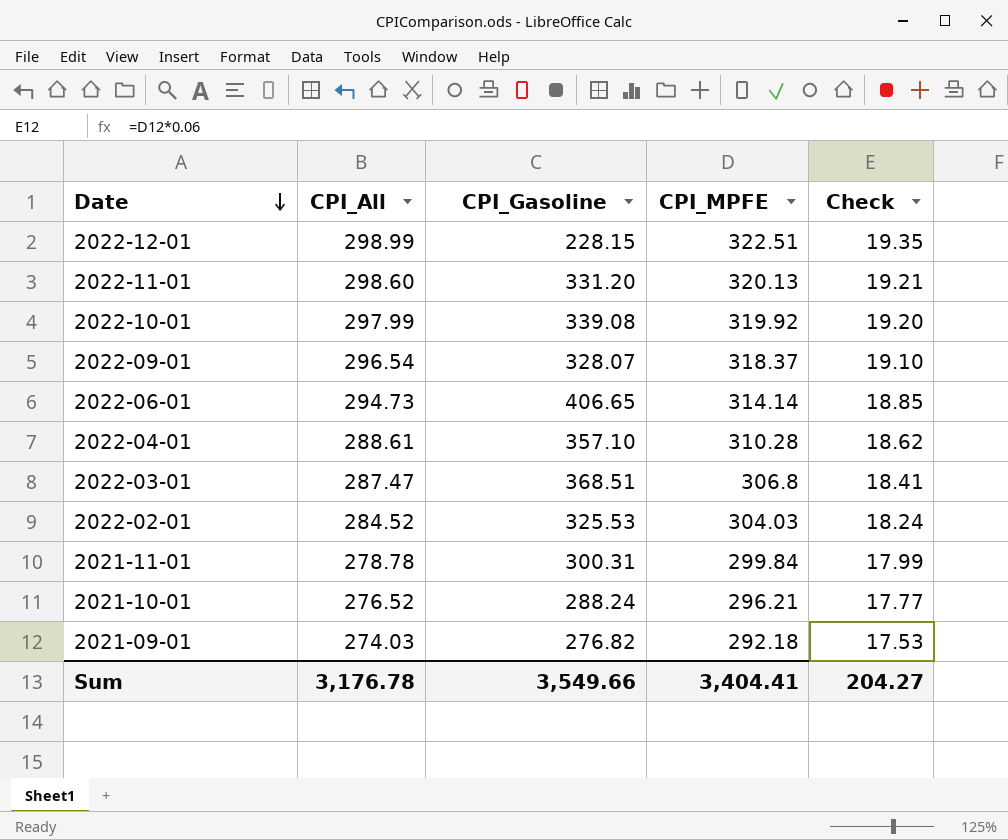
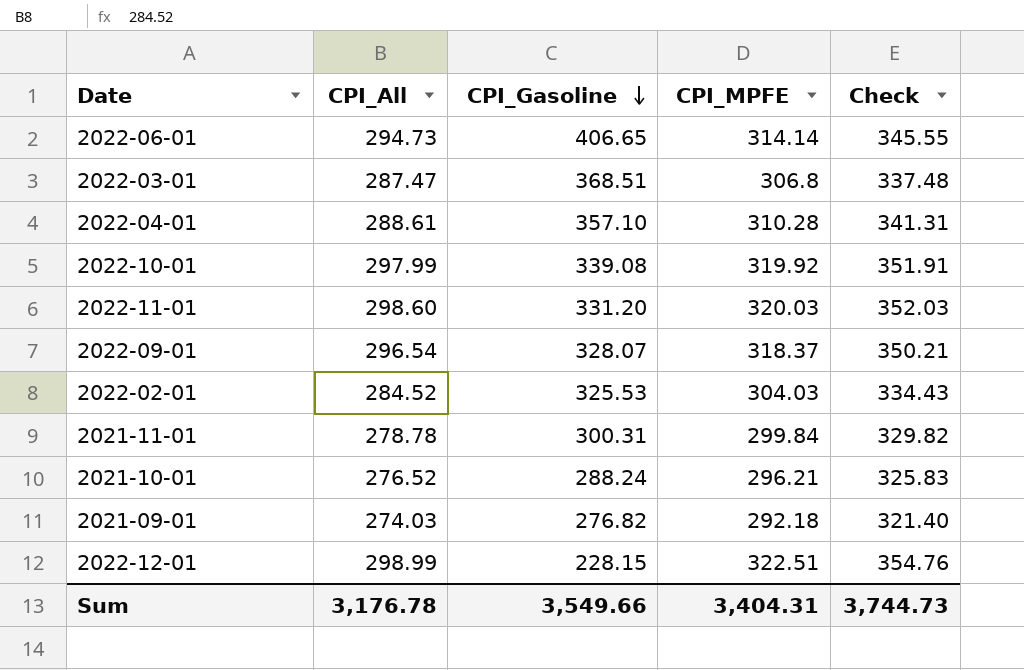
row order: Date descending -> CPI_Gasoline descending
column Check | formula: [CPI_MPFE] * 0.06 -> [CPI_MPFE] * 1.1
2022-11-01 | CPI_MPFE: 320.13 -> 320.03
Sum | CPI_MPFE: 3,404.41 -> 3,404.31
Sum | Check: 204.27 -> 3,744.73

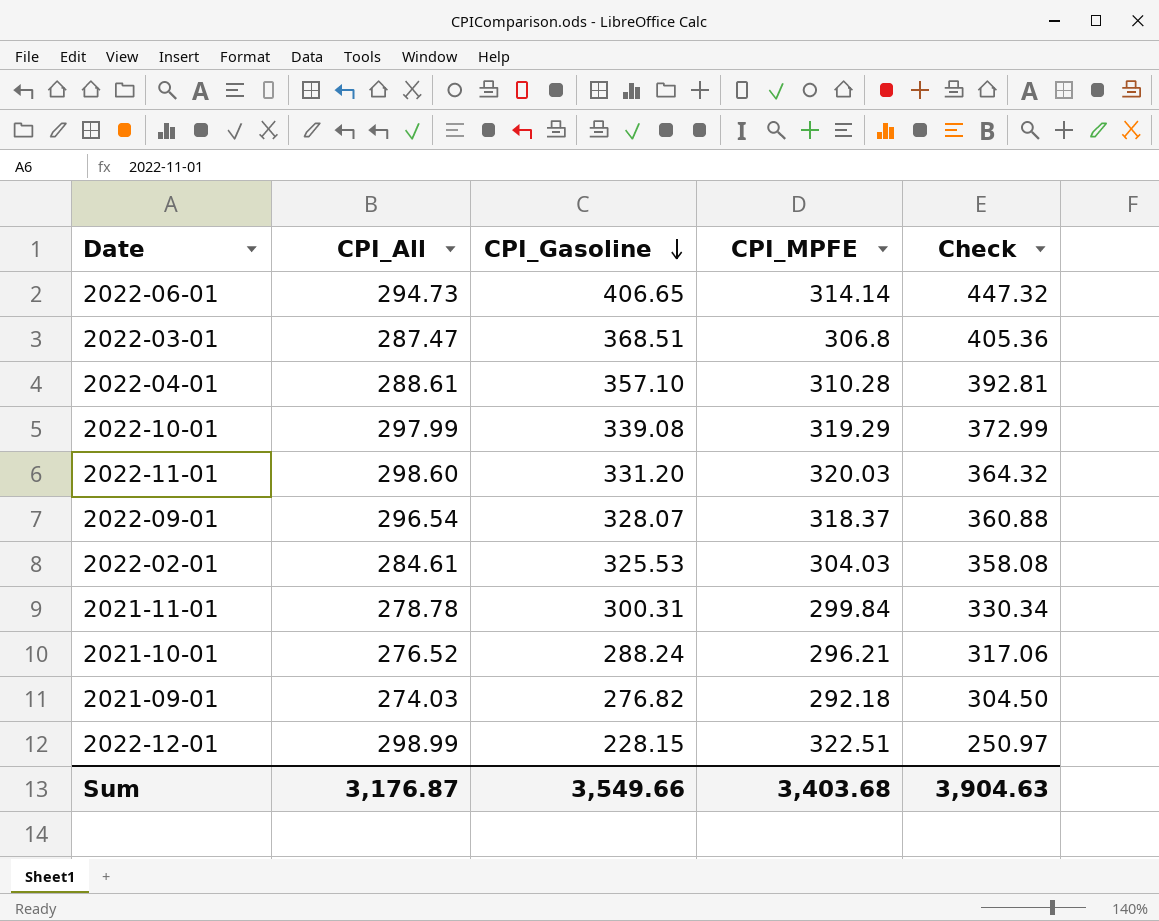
column Check | formula: [CPI_MPFE] * 1.1 -> [CPI_Gasoline] * 1.1
2022-10-01 | CPI_MPFE: 319.92 -> 319.29
2022-02-01 | CPI_All: 284.52 -> 284.61
Sum | CPI_All: 3,176.78 -> 3,176.87
Sum | CPI_MPFE: 3,404.31 -> 3,403.68
Sum | Check: 3,744.73 -> 3,904.63

